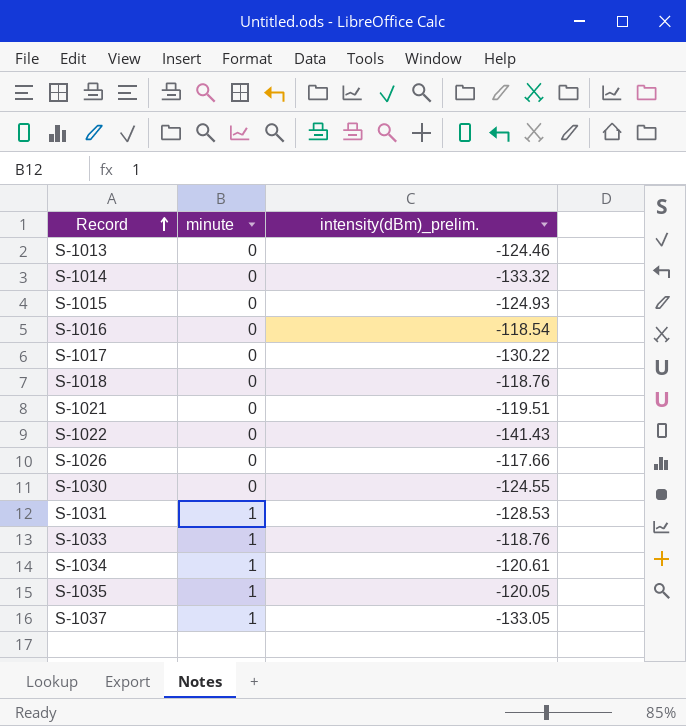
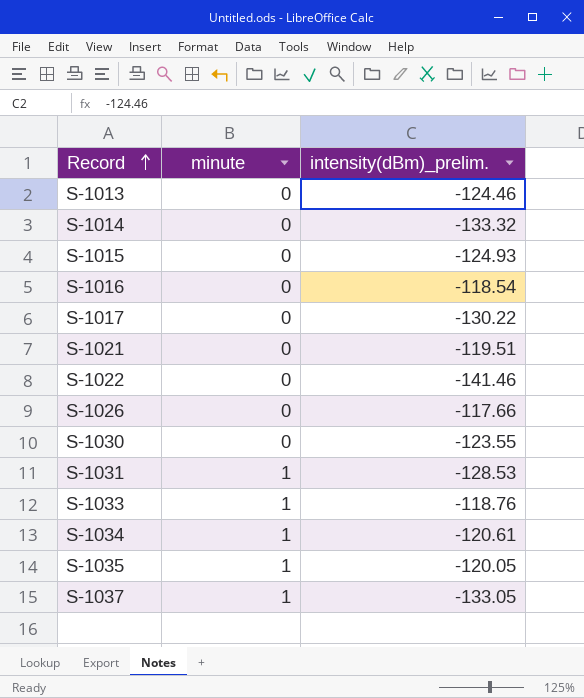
row S-1018: 0 | -118.76 -> none
S-1022 | intensity(dBm)_prelim.: -141.43 -> -141.46
S-1030 | intensity(dBm)_prelim.: -124.55 -> -123.55

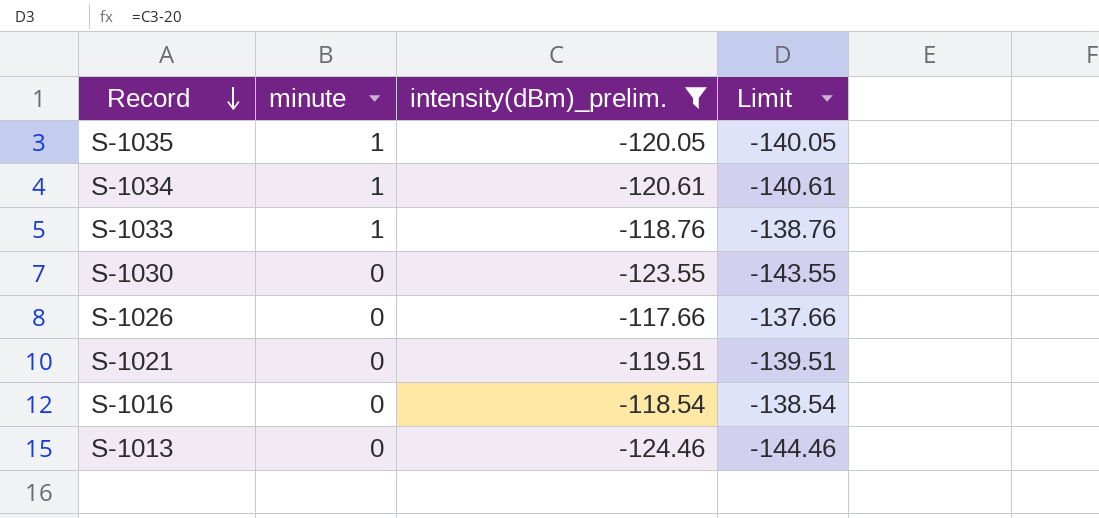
filter: none -> intensity(dBm)_prelim. >= -124.46
row order: Record ascending -> Record descending
column Limit | formula: none -> [intensity(dBm)_prelim.] - 20

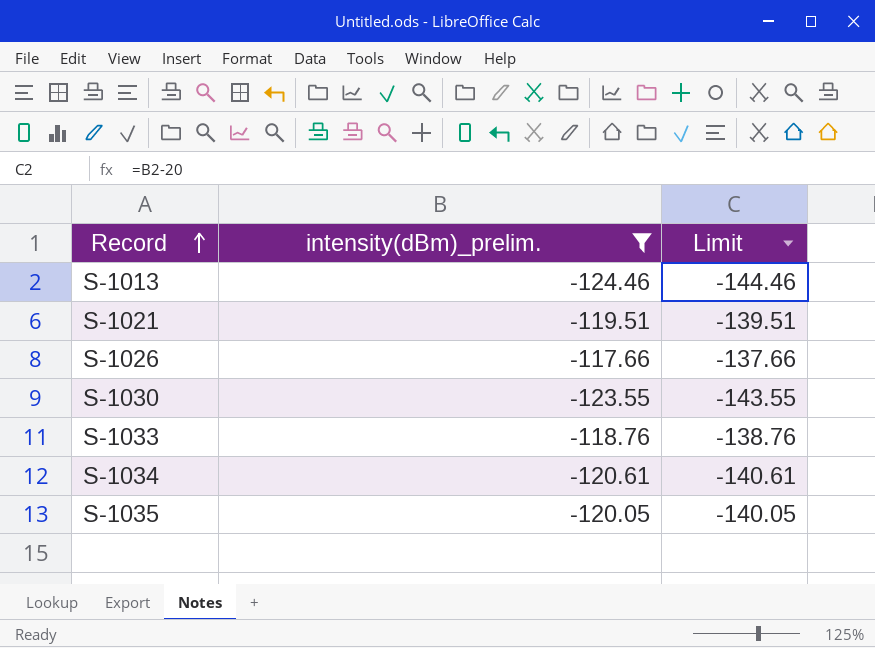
row order: Record descending -> Record ascending
column minute | position: 2 -> none
row S-1016: 0 | -118.54 | -138.54 -> none

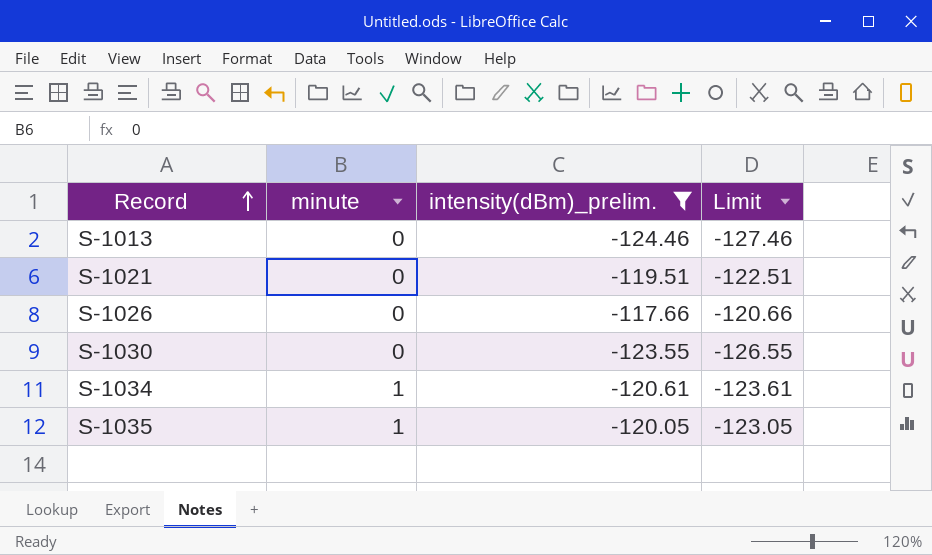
column minute | position: none -> 2
column Limit | formula: [intensity(dBm)_prelim.] - 20 -> [intensity(dBm)_prelim.] - 3
row S-1033: -118.76 | -138.76 -> none

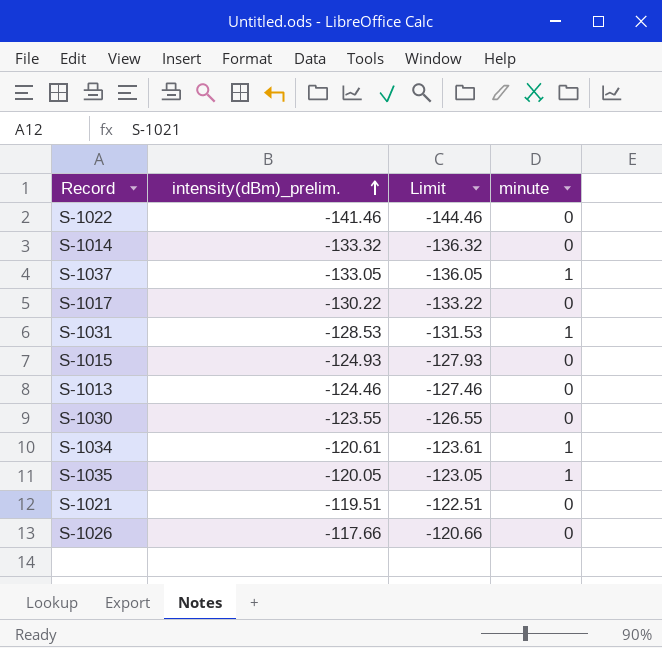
filter: intensity(dBm)_prelim. >= -124.46 -> none
row order: Record ascending -> intensity(dBm)_prelim. ascending
column minute | position: 2 -> 4

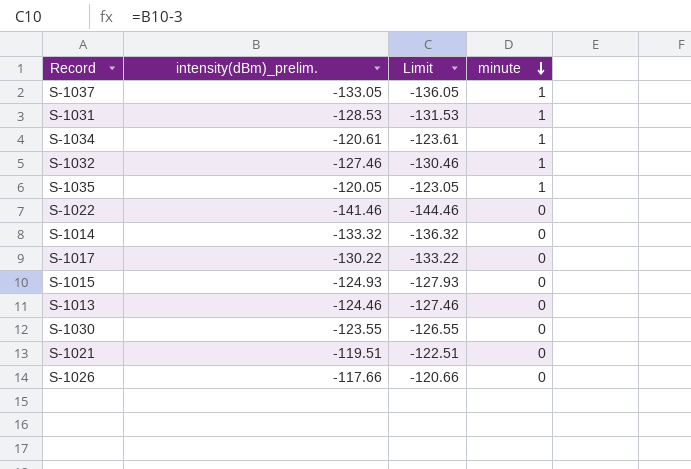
row order: intensity(dBm)_prelim. ascending -> minute descending
row S-1032: none -> -127.46 | -130.46 | 1

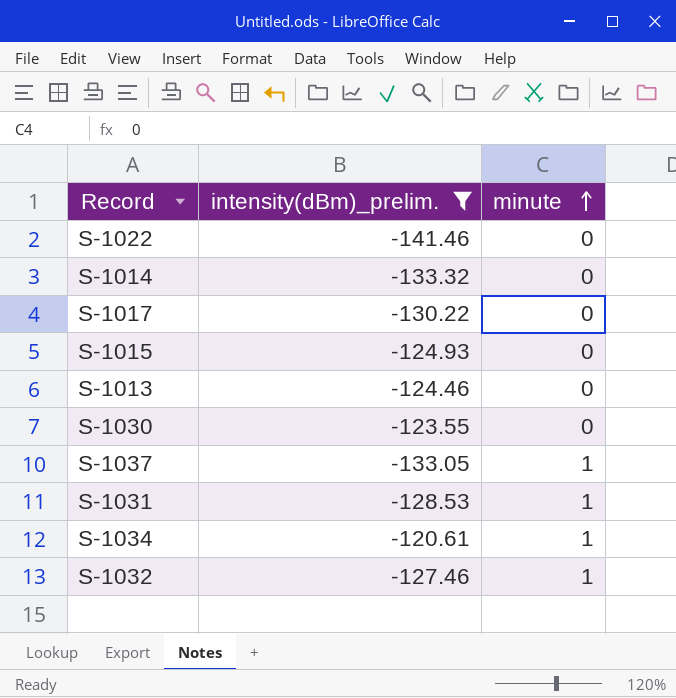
filter: none -> intensity(dBm)_prelim. <= -120.61
row order: minute descending -> minute ascending
column Limit | formula: [intensity(dBm)_prelim.] - 3 -> none

